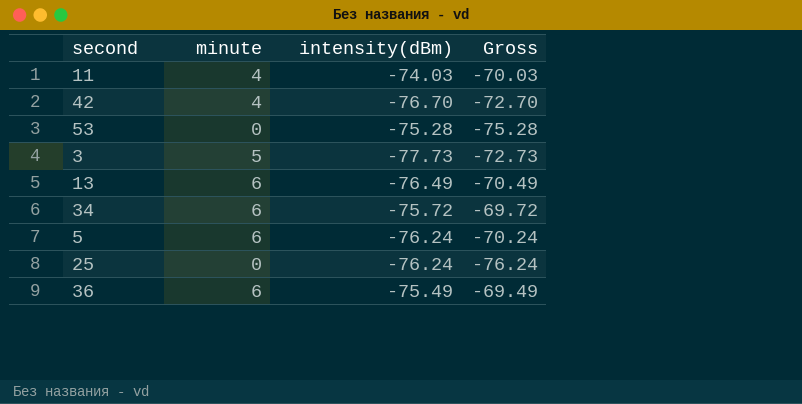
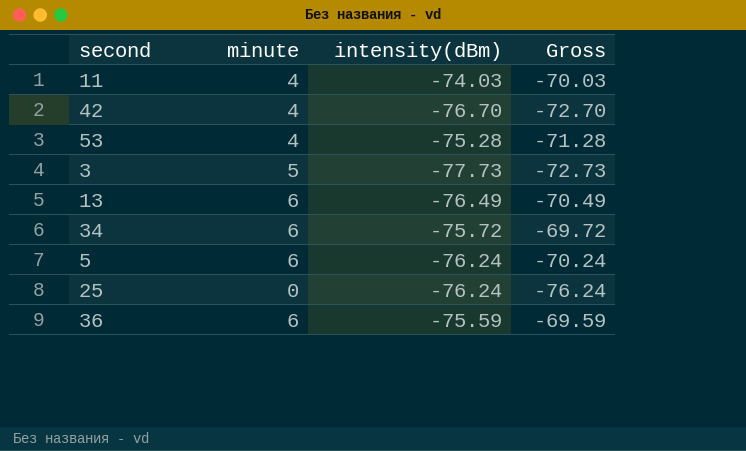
53 | minute: 0 -> 4
53 | Gross: -75.28 -> -71.28
36 | intensity(dBm): -75.49 -> -75.59
36 | Gross: -69.49 -> -69.59

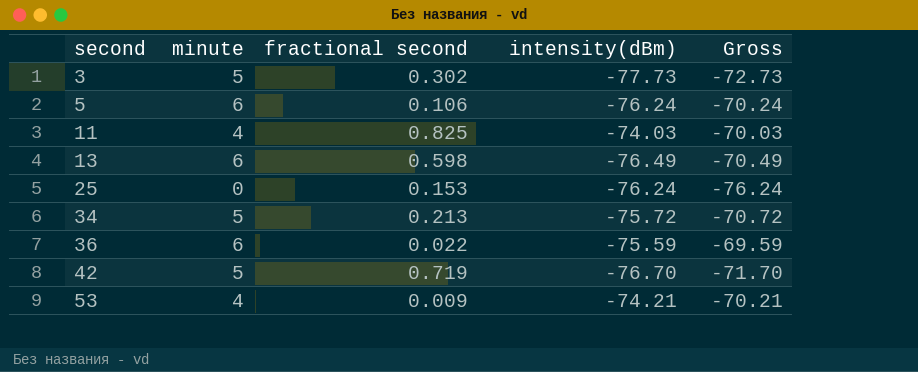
row order: none -> second ascending
column fractional second | position: none -> 3
34 | minute: 6 -> 5
34 | Gross: -69.72 -> -70.72
42 | minute: 4 -> 5
42 | Gross: -72.70 -> -71.70
53 | intensity(dBm): -75.28 -> -74.21
53 | Gross: -71.28 -> -70.21

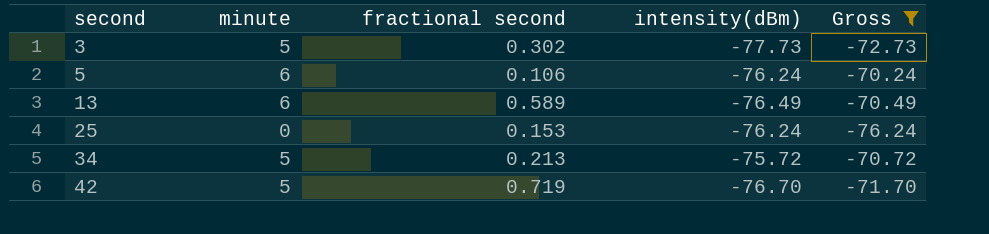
filter: none -> Gross <= -70.24
13 | fractional second: 0.598 -> 0.589

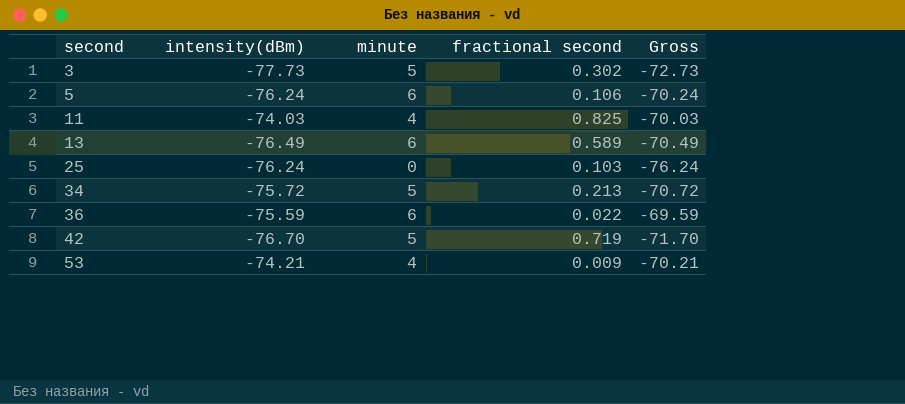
filter: Gross <= -70.24 -> none
column intensity(dBm) | position: 4 -> 2
25 | fractional second: 0.153 -> 0.103

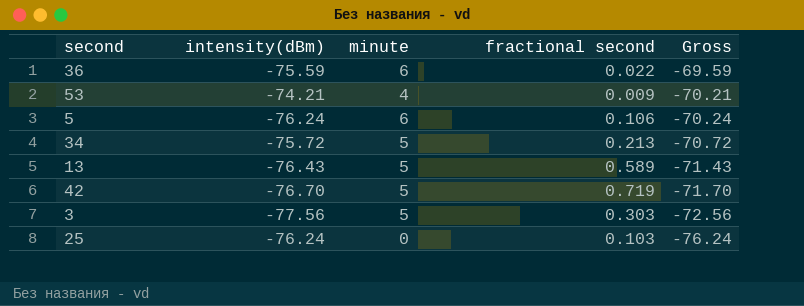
row order: second ascending -> Gross descending
row 11: -74.03 | 4 | 0.825 | -70.03 -> none
13 | intensity(dBm): -76.49 -> -76.43
13 | minute: 6 -> 5
13 | Gross: -70.49 -> -71.43
3 | intensity(dBm): -77.73 -> -77.56
3 | fractional second: 0.302 -> 0.303
3 | Gross: -72.73 -> -72.56

